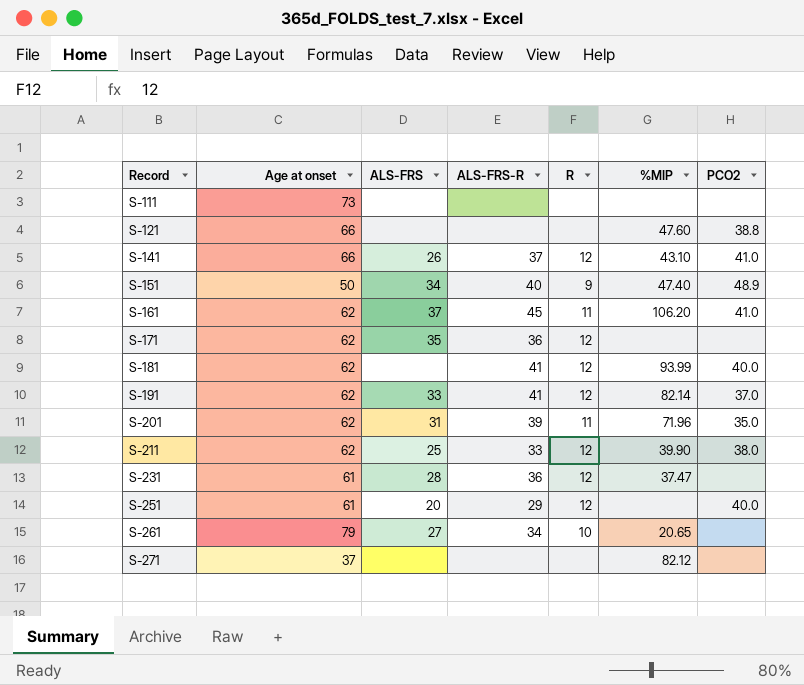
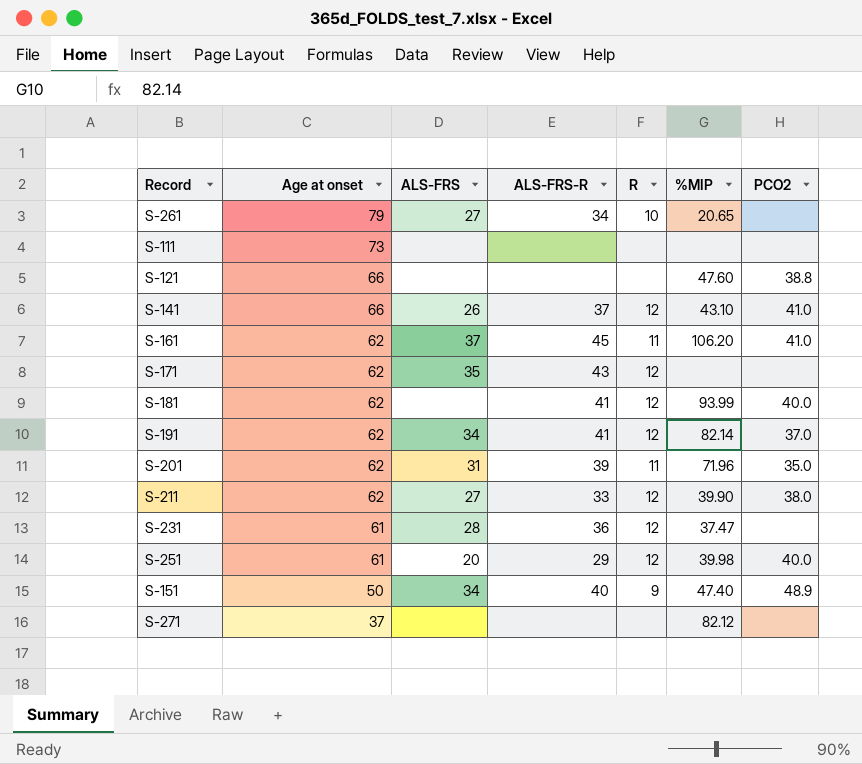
row order: Record ascending -> Age at onset descending
S-171 | ALS-FRS-R: 36 -> 43
S-191 | ALS-FRS: 33 -> 34
S-211 | ALS-FRS: 25 -> 27
S-251 | %MIP: none -> 39.98

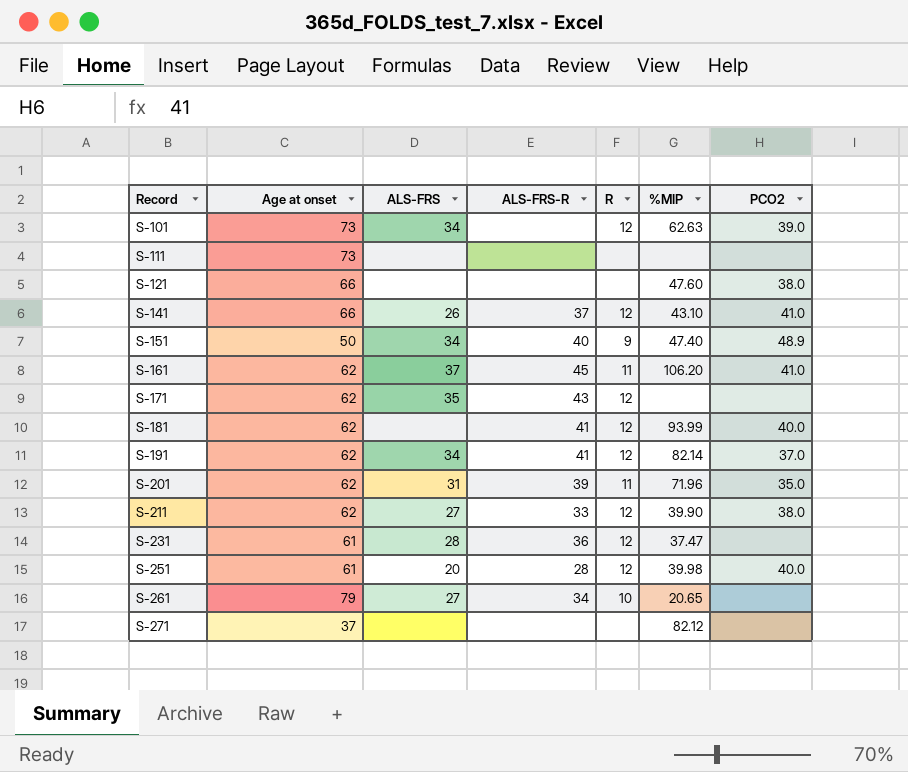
row order: Age at onset descending -> Record ascending
row S-101: none -> 73 | 34 | none | 12 | 62.63 | 39.0
S-121 | PCO2: 38.8 -> 38.0
S-251 | ALS-FRS-R: 29 -> 28

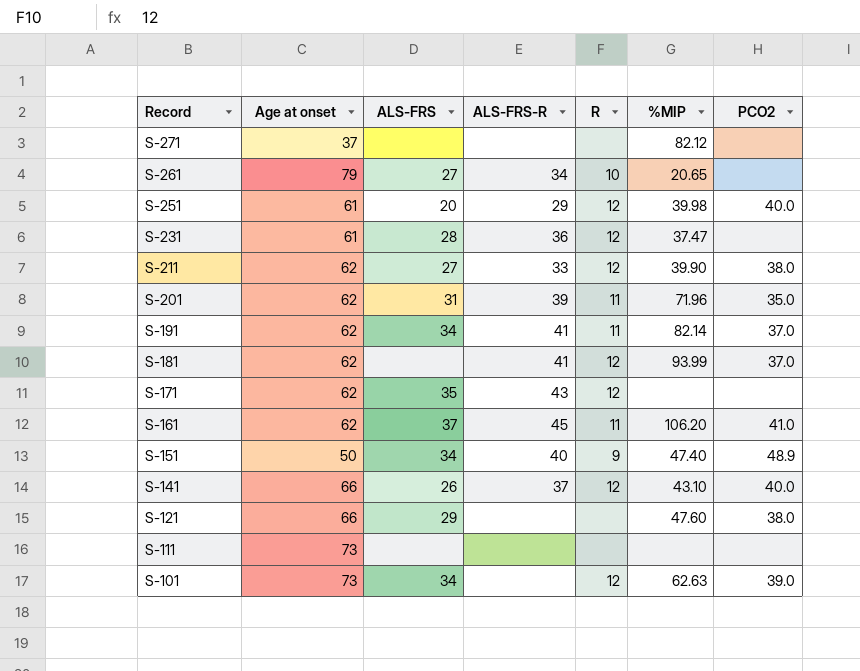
row order: Record ascending -> Record descending
S-251 | ALS-FRS-R: 28 -> 29
S-191 | R: 12 -> 11
S-181 | PCO2: 40.0 -> 37.0
S-141 | PCO2: 41.0 -> 40.0
S-121 | ALS-FRS: none -> 29

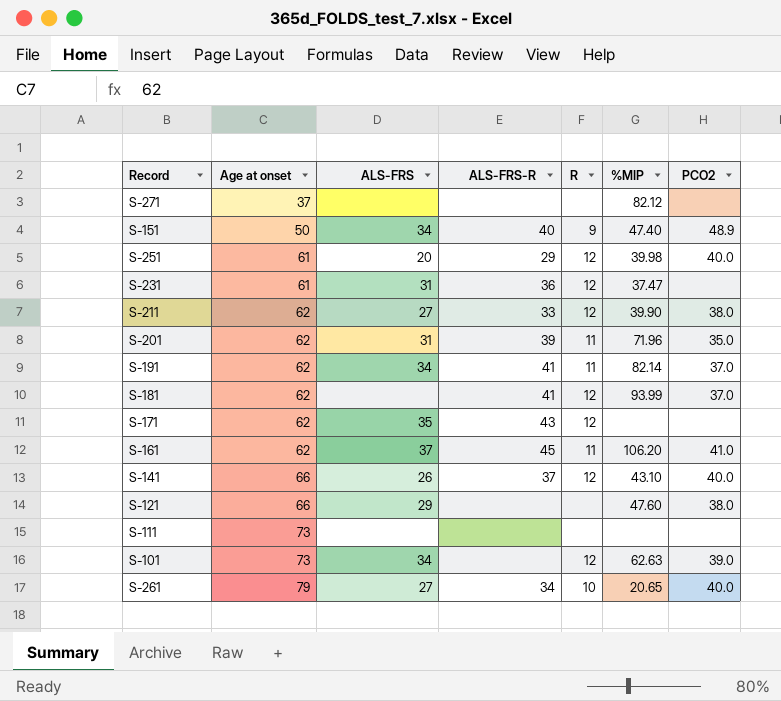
row order: Record descending -> Age at onset ascending
S-231 | ALS-FRS: 28 -> 31
S-261 | PCO2: none -> 40.0

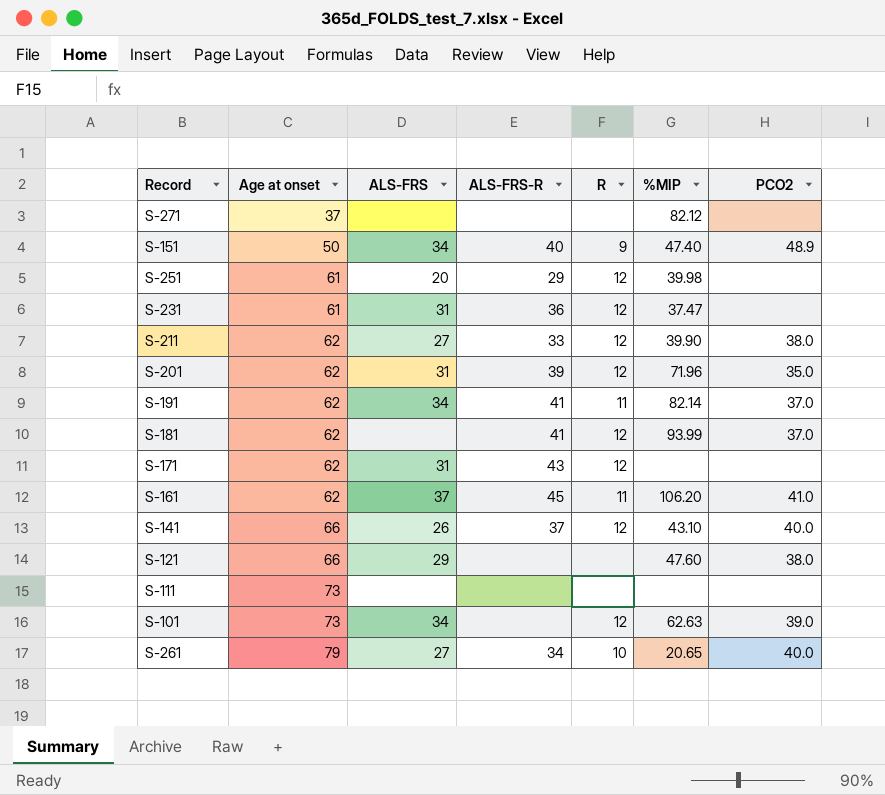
S-251 | PCO2: 40.0 -> none
S-201 | R: 11 -> 12
S-171 | ALS-FRS: 35 -> 31

